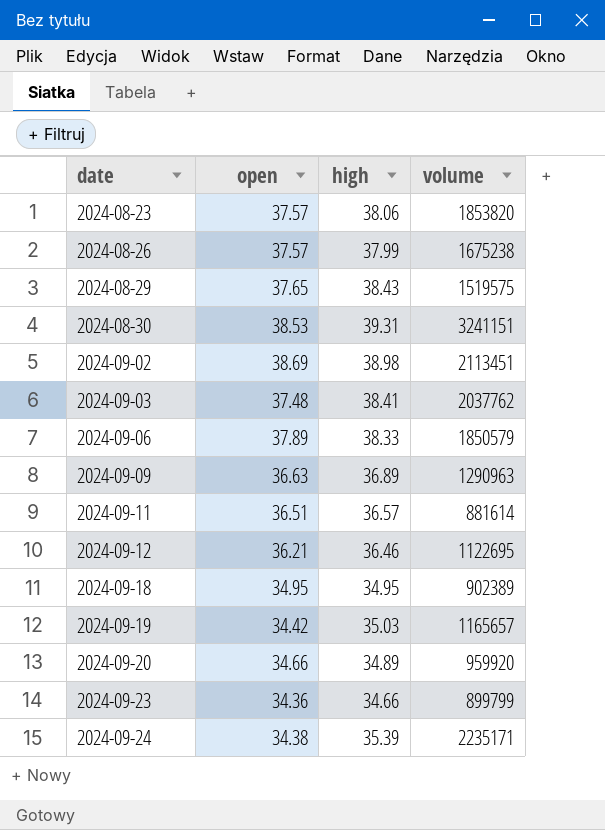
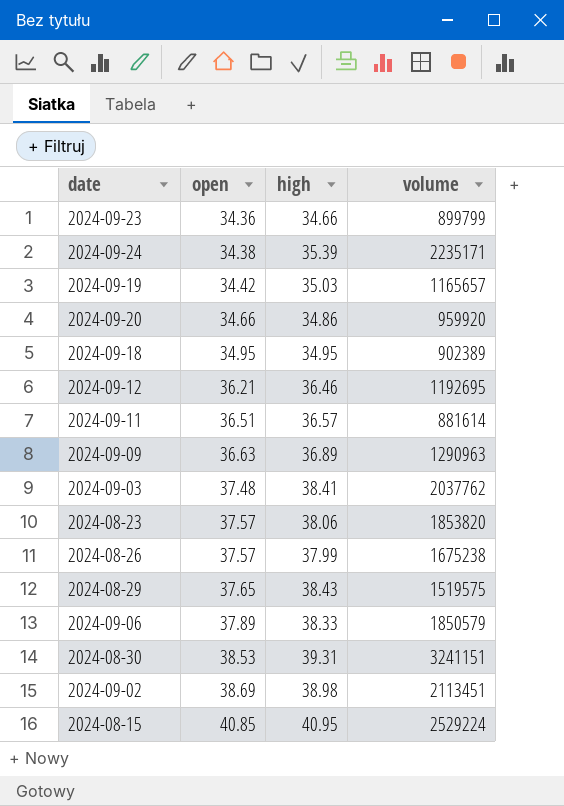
row order: date ascending -> open ascending
2024-09-20 | high: 34.89 -> 34.86
2024-09-12 | volume: 1122695 -> 1192695
row 2024-08-15: none -> 40.85 | 40.95 | 2529224

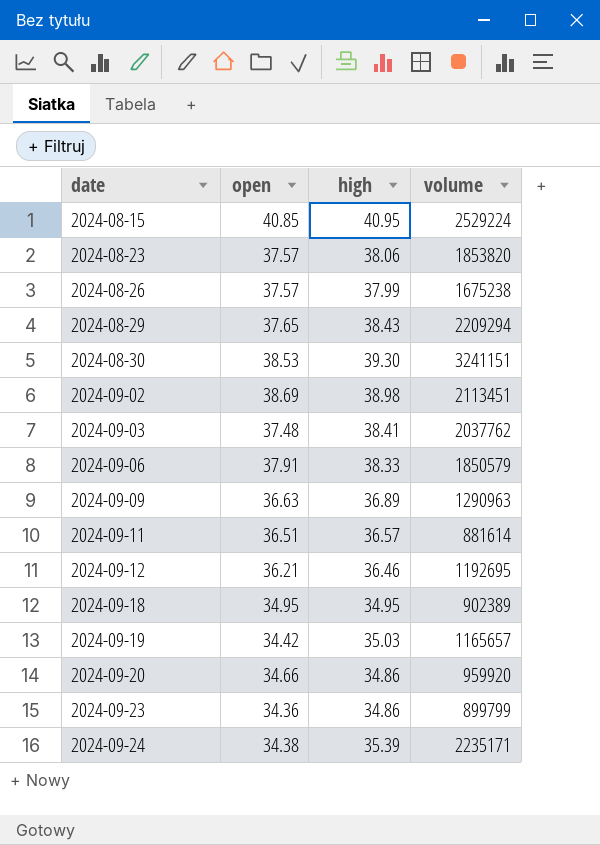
row order: open ascending -> date ascending
2024-08-29 | volume: 1519575 -> 2209294
2024-08-30 | high: 39.31 -> 39.30
2024-09-06 | open: 37.89 -> 37.91
2024-09-23 | high: 34.66 -> 34.86

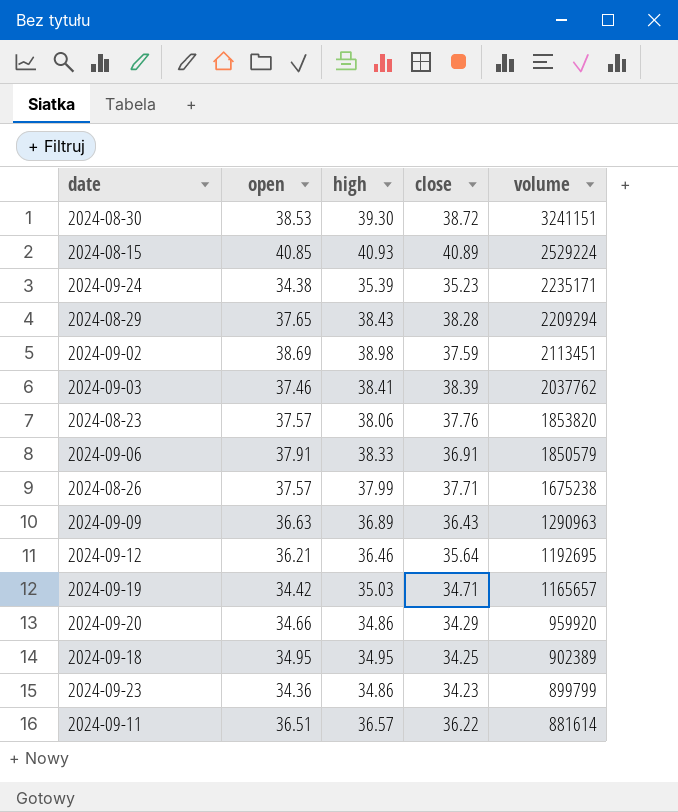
row order: date ascending -> volume descending
column close | position: none -> 4
2024-08-15 | high: 40.95 -> 40.93
2024-09-03 | open: 37.48 -> 37.46

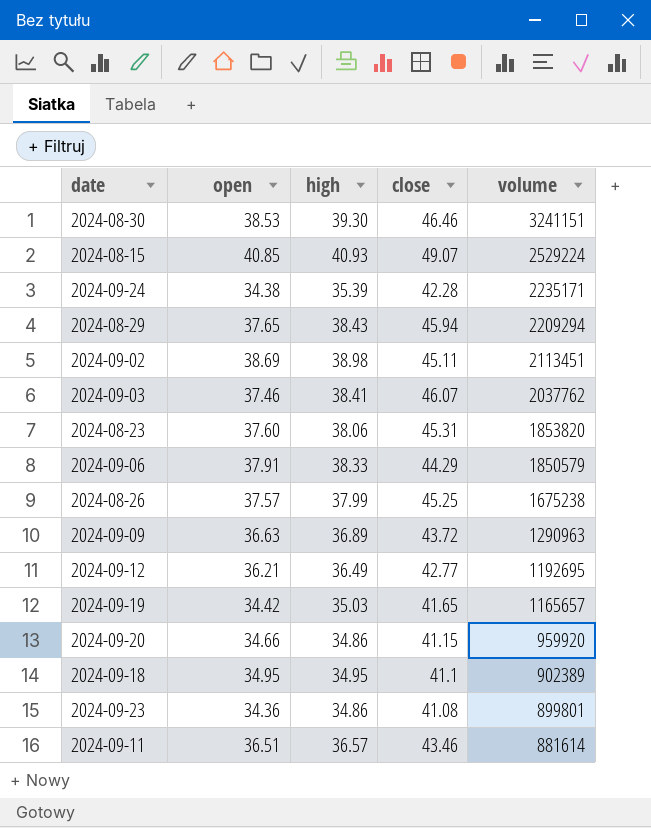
2024-08-30 | close: 38.72 -> 46.46
2024-08-15 | close: 40.89 -> 49.07
2024-09-24 | close: 35.23 -> 42.28
2024-08-29 | close: 38.28 -> 45.94
2024-09-02 | close: 37.59 -> 45.11
2024-09-03 | close: 38.39 -> 46.07
2024-08-23 | open: 37.57 -> 37.60
2024-08-23 | close: 37.76 -> 45.31
2024-09-06 | close: 36.91 -> 44.29
2024-08-26 | close: 37.71 -> 45.25
2024-09-09 | close: 36.43 -> 43.72
2024-09-12 | high: 36.46 -> 36.49
2024-09-12 | close: 35.64 -> 42.77
2024-09-19 | close: 34.71 -> 41.65
2024-09-20 | close: 34.29 -> 41.15
2024-09-18 | close: 34.25 -> 41.1
2024-09-23 | close: 34.23 -> 41.08
2024-09-23 | volume: 899799 -> 899801
2024-09-11 | close: 36.22 -> 43.46

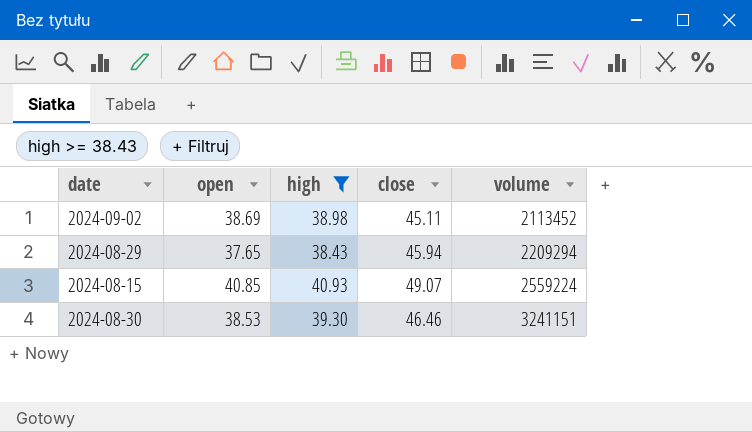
filter: none -> high >= 38.43
row order: volume descending -> volume ascending
2024-09-02 | volume: 2113451 -> 2113452
2024-08-15 | volume: 2529224 -> 2559224

